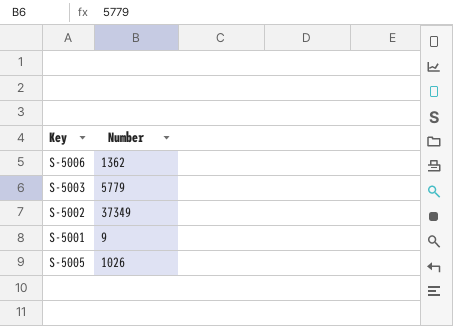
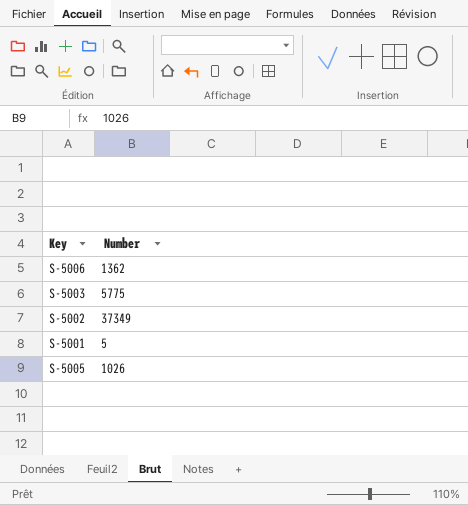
S-5003 | Number: 5779 -> 5775
S-5001 | Number: 9 -> 5

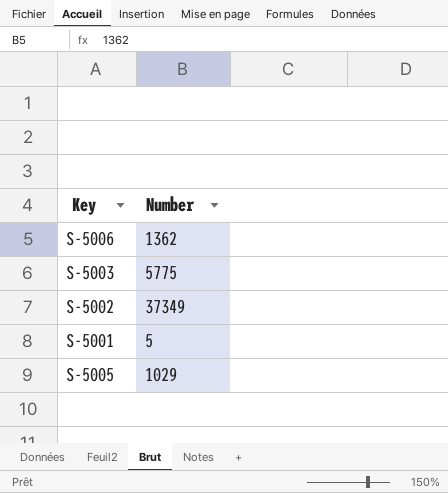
S-5005 | Number: 1026 -> 1029

